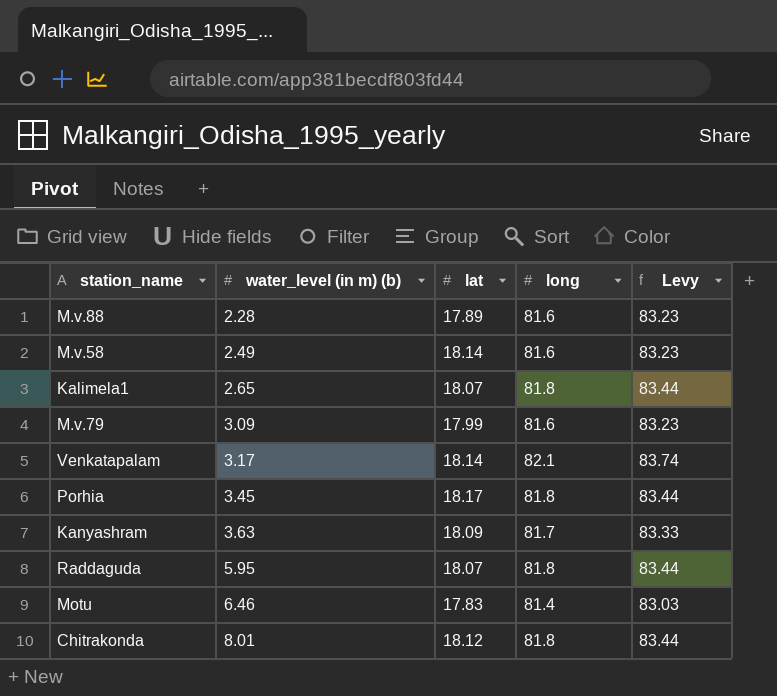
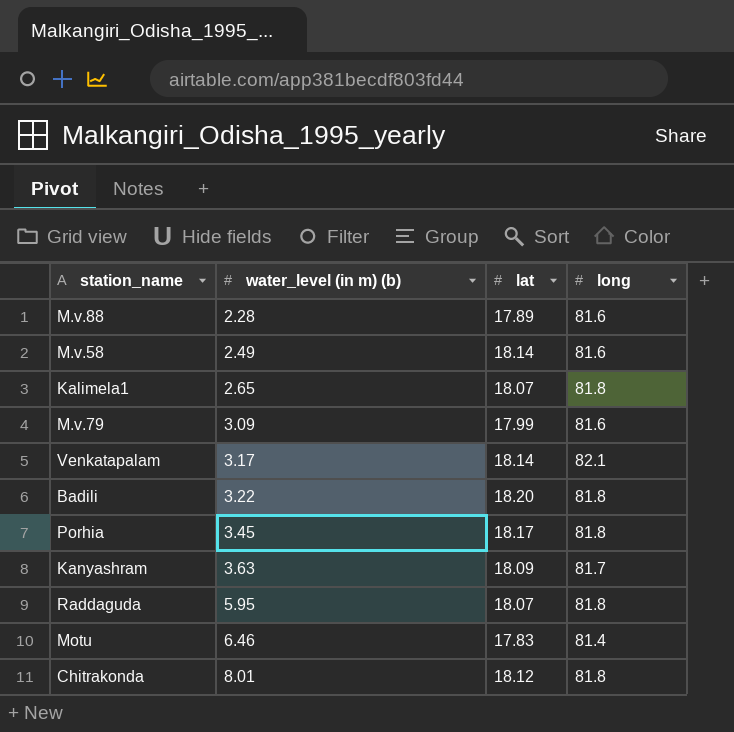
column Levy | formula: [long] * 1.02 -> none
row Badili: none -> 3.22 | 18.20 | 81.8

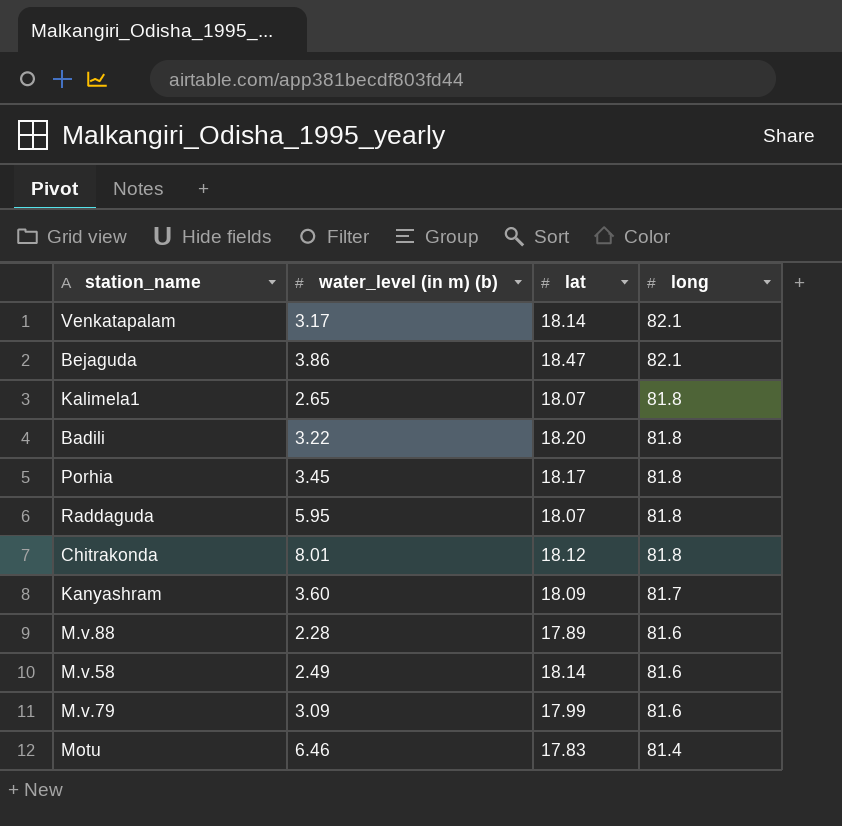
row order: water_level (in m) (b) ascending -> long descending
row Bejaguda: none -> 3.86 | 18.47 | 82.1
Kanyashram | water_level (in m) (b): 3.63 -> 3.60

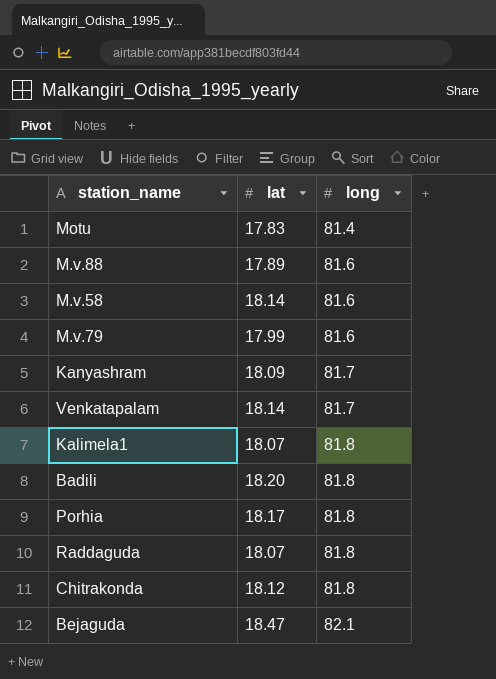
row order: long descending -> long ascending
column water_level (in m) (b) | position: 2 -> none
Venkatapalam | long: 82.1 -> 81.7

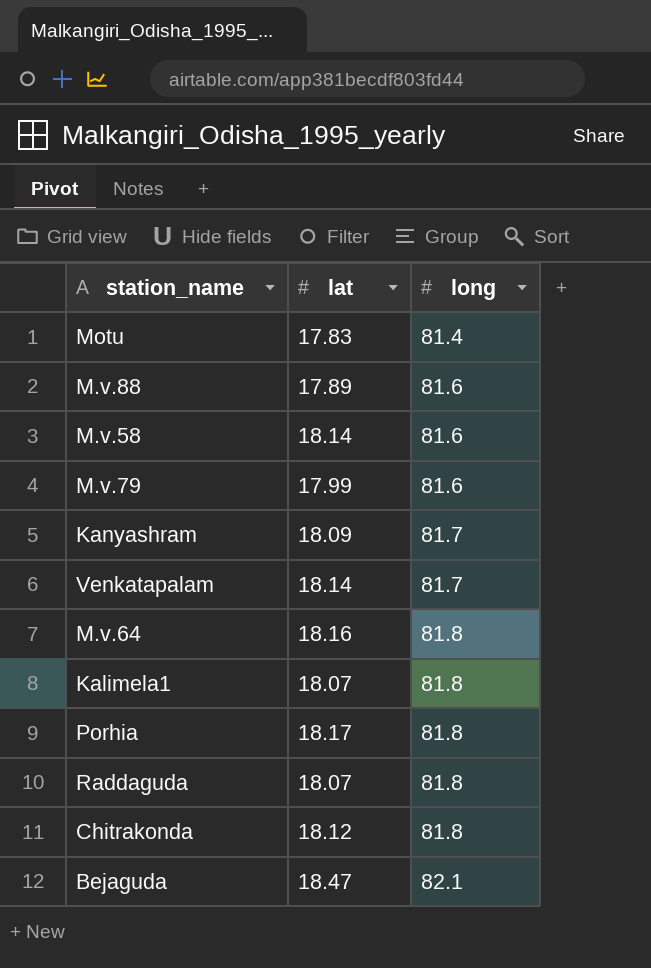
row Badili: 18.20 | 81.8 -> none
row M.v.64: none -> 18.16 | 81.8

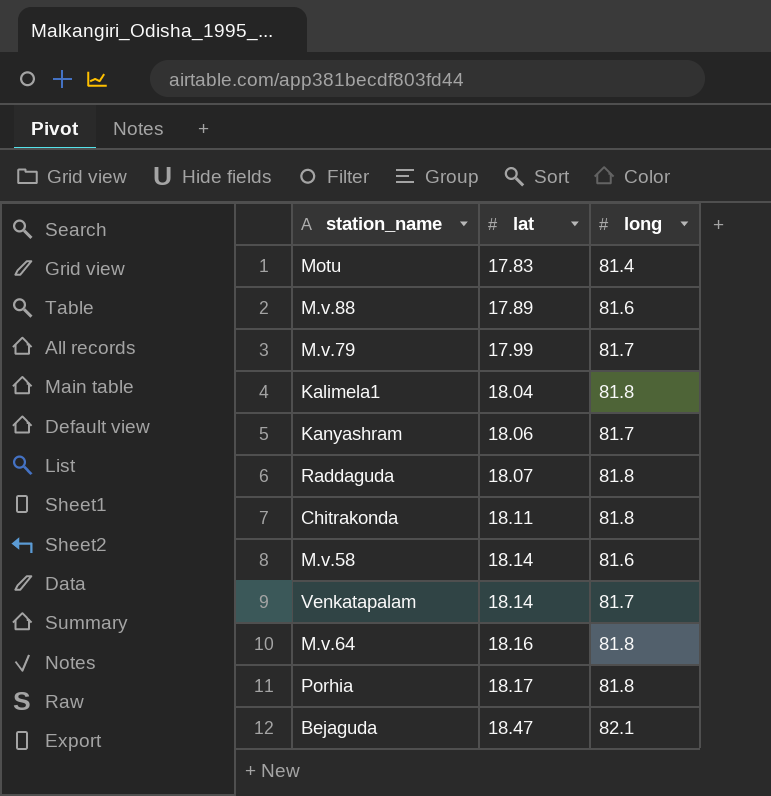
row order: long ascending -> lat ascending
M.v.79 | long: 81.6 -> 81.7
Kalimela1 | lat: 18.07 -> 18.04
Kanyashram | lat: 18.09 -> 18.06
Chitrakonda | lat: 18.12 -> 18.11

